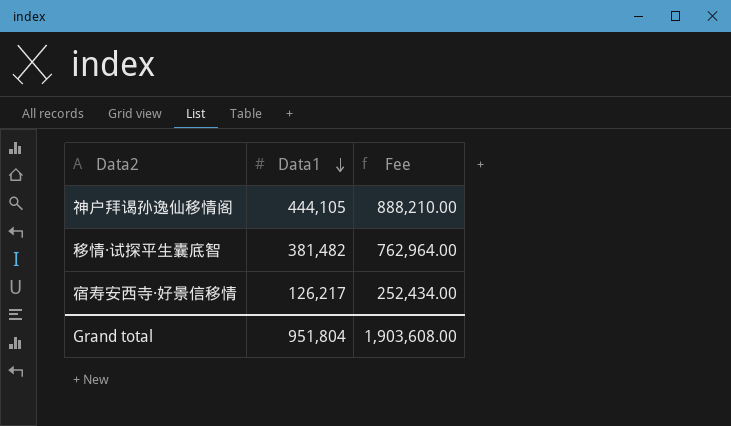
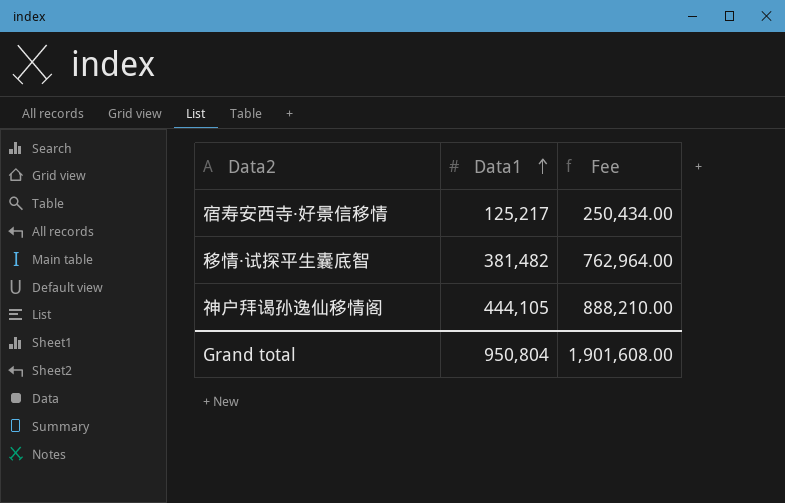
row order: Data1 descending -> Data1 ascending
宿寿安西寺·好景信移情 | Data1: 126,217 -> 125,217
宿寿安西寺·好景信移情 | Fee: 252,434.00 -> 250,434.00
Grand total | Data1: 951,804 -> 950,804
Grand total | Fee: 1,903,608.00 -> 1,901,608.00

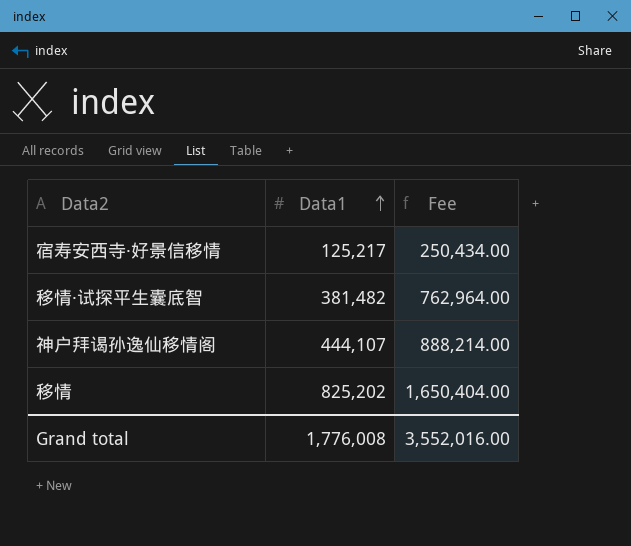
神户拜谒孙逸仙移情阁 | Data1: 444,105 -> 444,107
神户拜谒孙逸仙移情阁 | Fee: 888,210.00 -> 888,214.00
row 移情: none -> 825,202 | 1,650,404.00
Grand total | Data1: 950,804 -> 1,776,008
Grand total | Fee: 1,901,608.00 -> 3,552,016.00

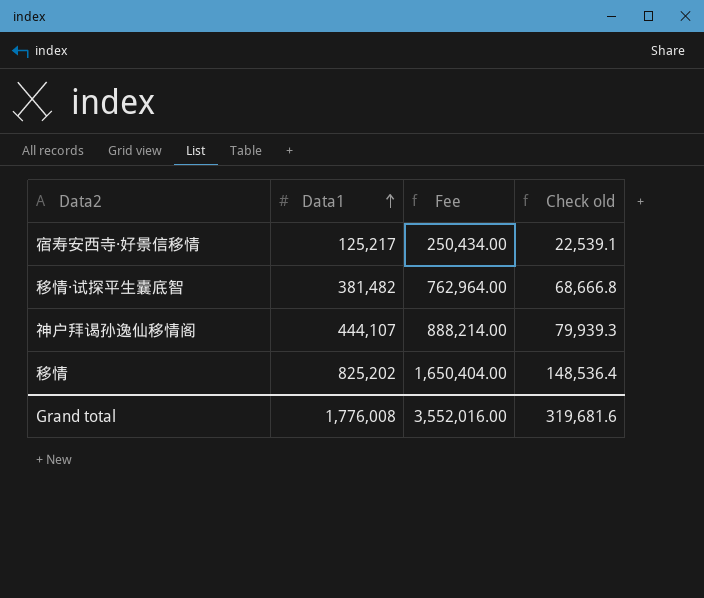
column Check old | formula: none -> [Data1] * 0.18

